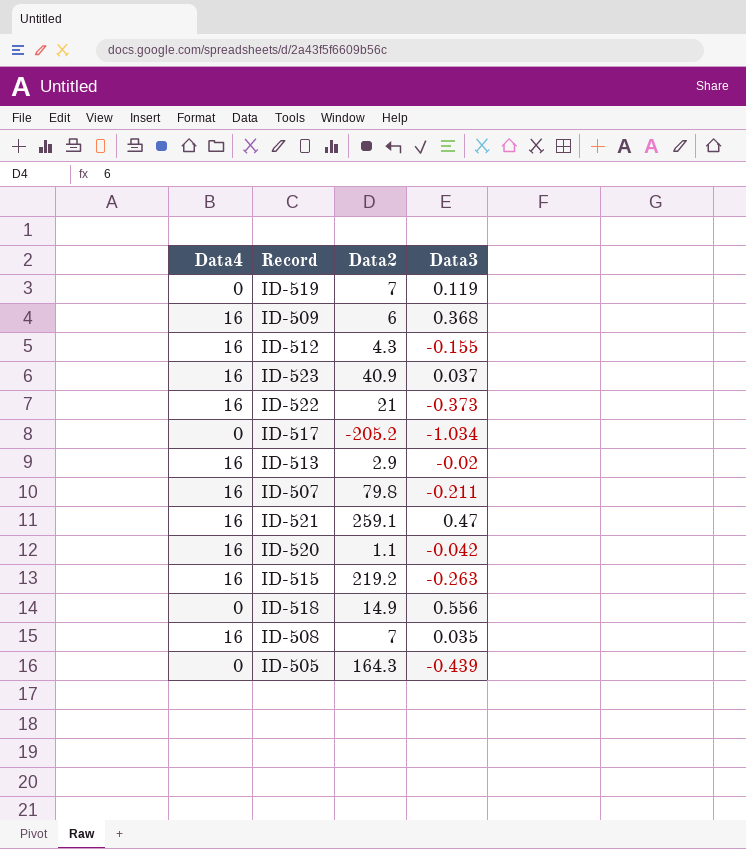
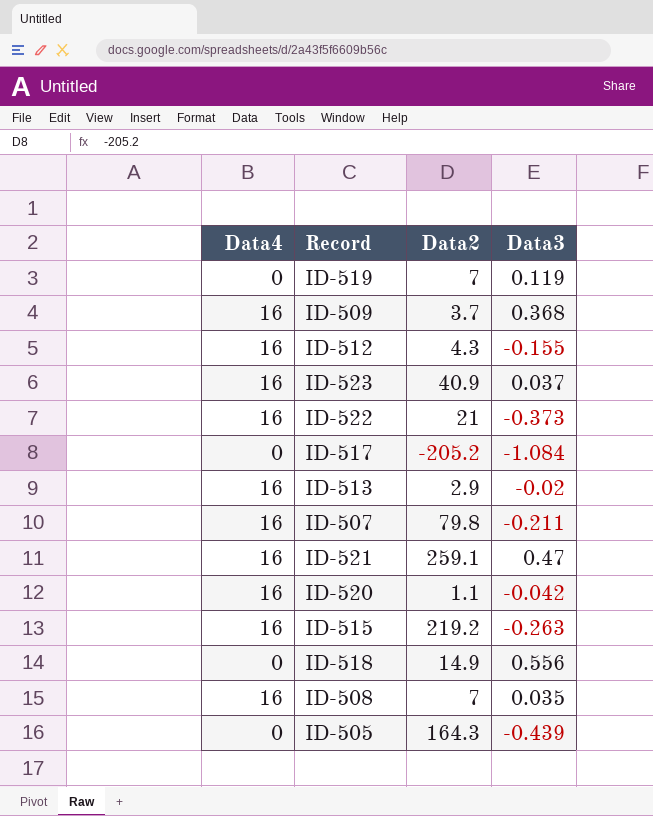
ID-509 | Data2: 6 -> 3.7
ID-517 | Data3: -1.034 -> -1.084

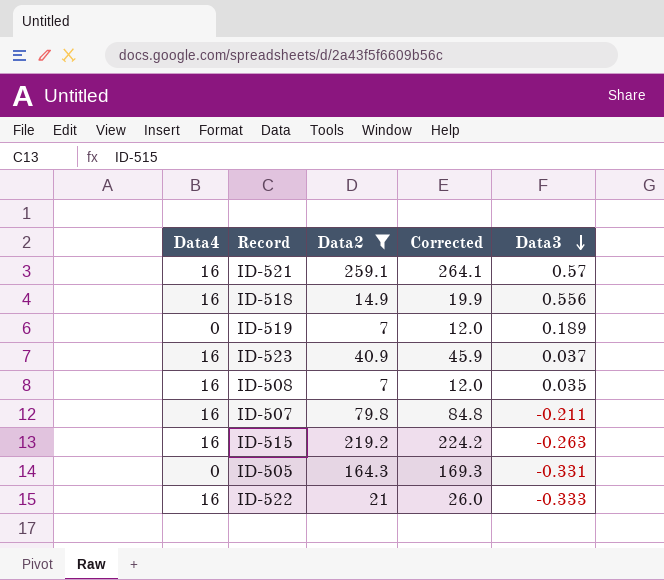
filter: none -> Data2 >= 7
row order: none -> Data3 descending
column Corrected | formula: none -> [Data2] + 5
ID-521 | Data3: 0.47 -> 0.57
ID-518 | Data4: 0 -> 16
ID-519 | Data3: 0.119 -> 0.189
ID-505 | Data3: -0.439 -> -0.331
ID-522 | Data3: -0.373 -> -0.333

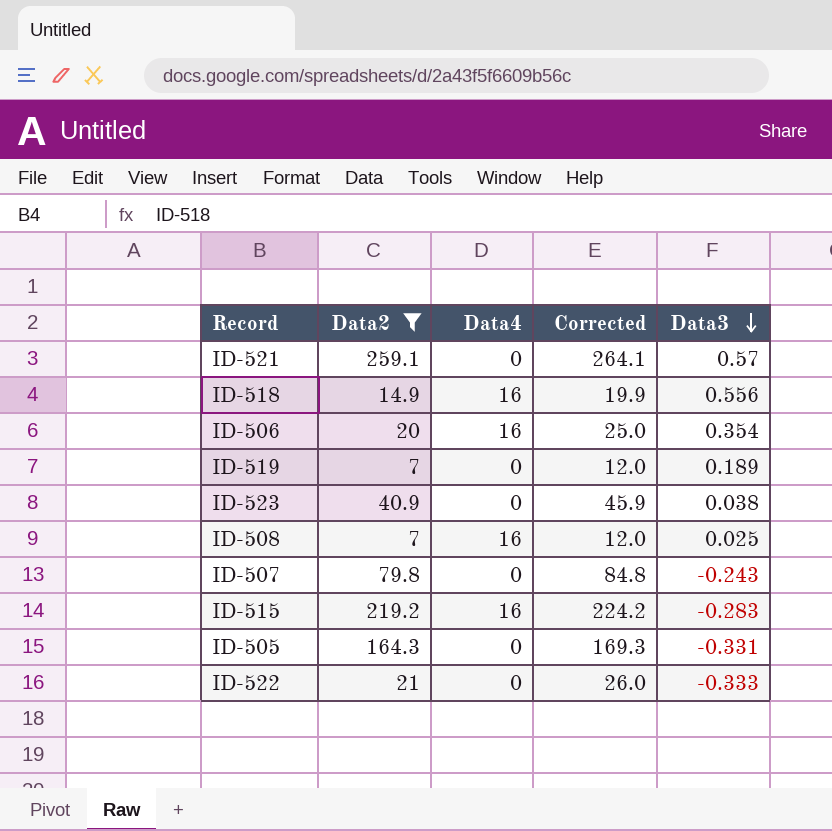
column Data4 | position: 1 -> 3
ID-521 | Data4: 16 -> 0
row ID-506: none -> 20 | 16 | 25.0 | 0.354
ID-523 | Data4: 16 -> 0
ID-523 | Data3: 0.037 -> 0.038
ID-508 | Data3: 0.035 -> 0.025
ID-507 | Data4: 16 -> 0
ID-507 | Data3: -0.211 -> -0.243
ID-515 | Data3: -0.263 -> -0.283
ID-522 | Data4: 16 -> 0

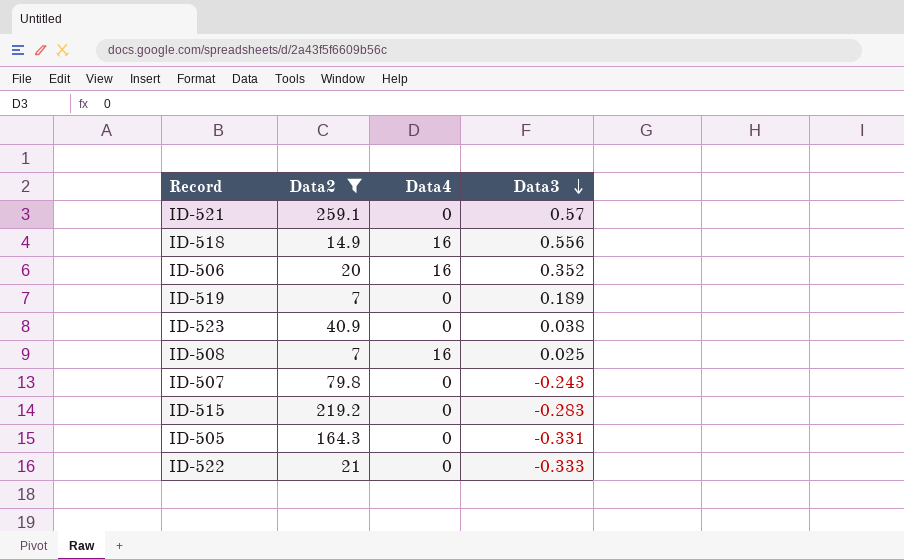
column Corrected | formula: [Data2] + 5 -> none
ID-506 | Data3: 0.354 -> 0.352
ID-515 | Data4: 16 -> 0

